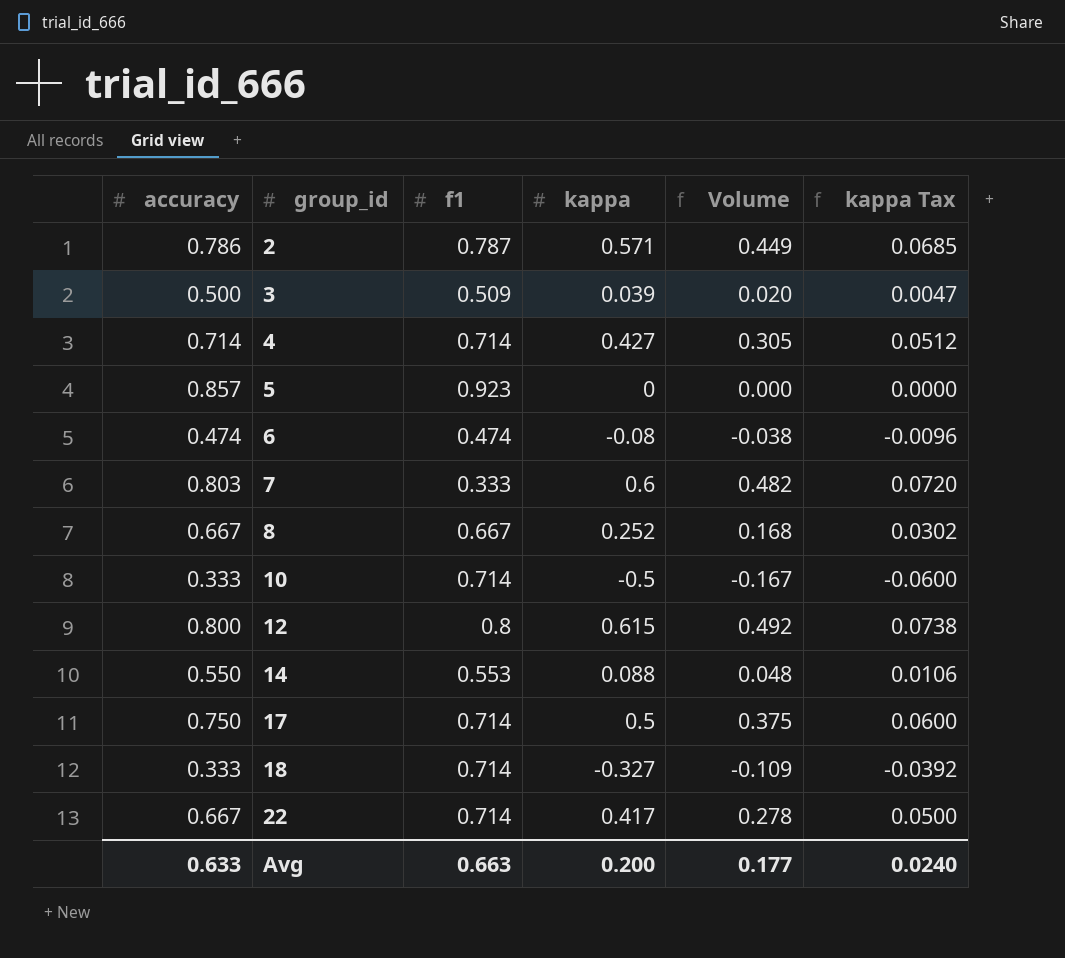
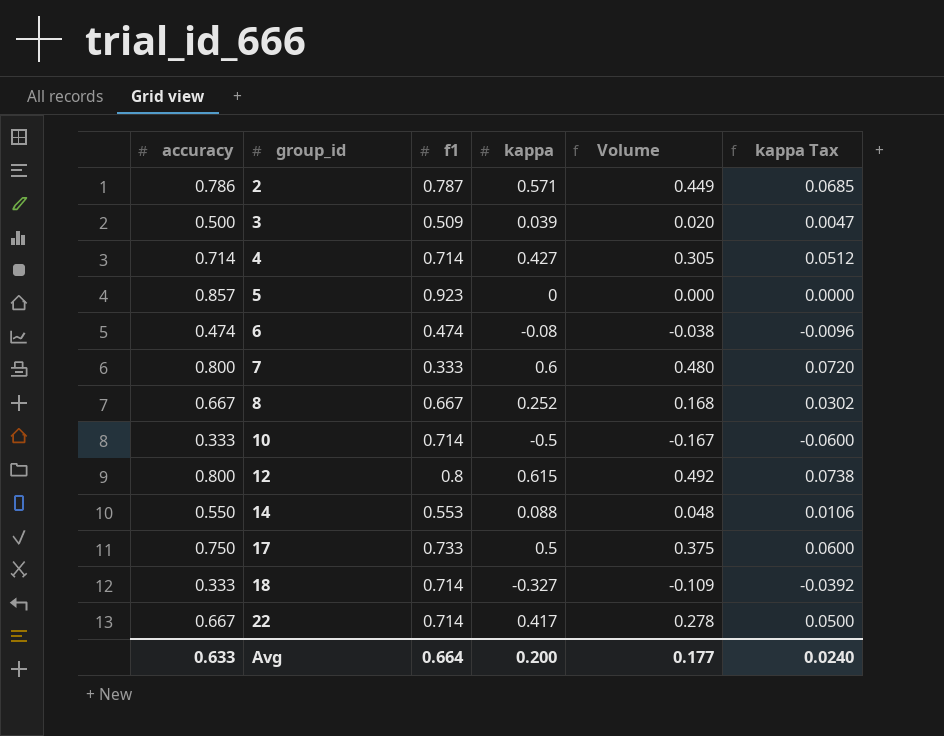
7 | accuracy: 0.803 -> 0.800
7 | Volume: 0.482 -> 0.480
17 | f1: 0.714 -> 0.733
Avg | f1: 0.663 -> 0.664

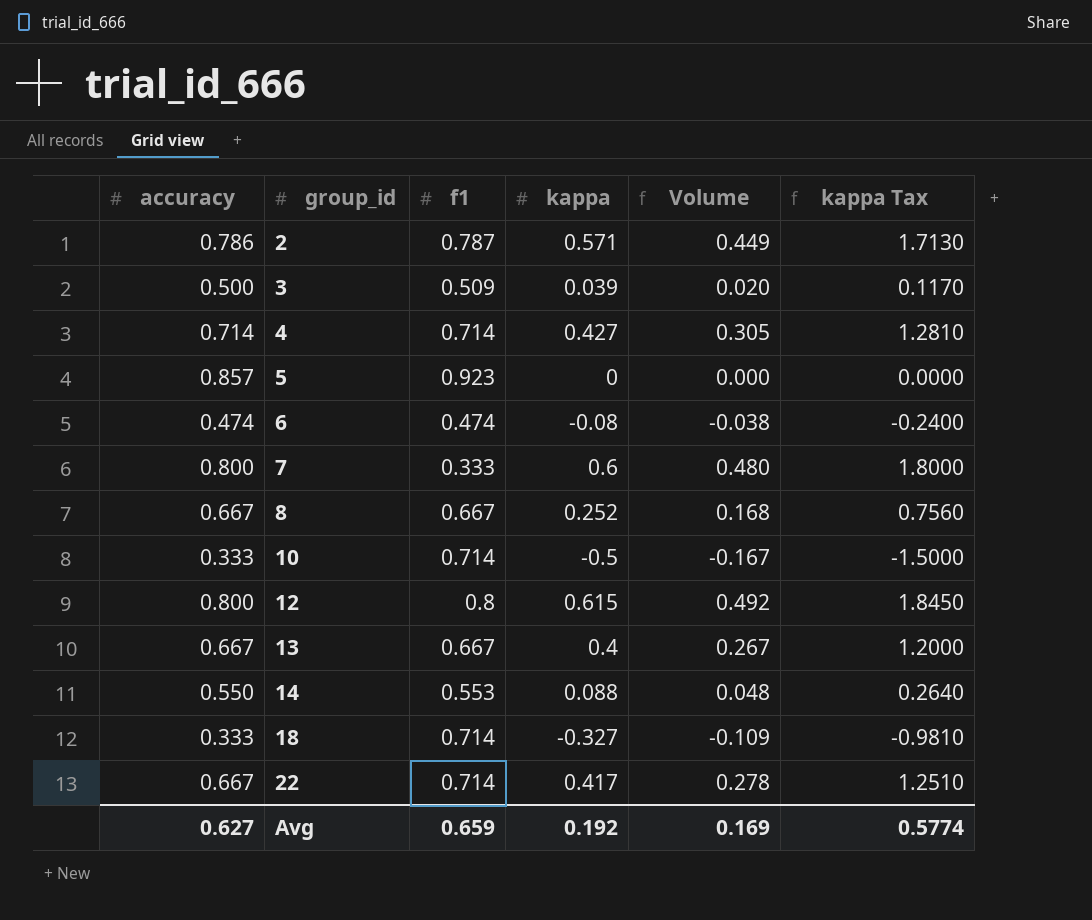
column kappa Tax | formula: [kappa] * 0.12 -> [kappa] * 3
row 17: 0.750 | 0.733 | 0.5 | 0.375 | 0.0600 -> none
row 13: none -> 0.667 | 0.667 | 0.4 | 0.267 | 1.2000
Avg | accuracy: 0.633 -> 0.627
Avg | f1: 0.664 -> 0.659
Avg | kappa: 0.200 -> 0.192
Avg | Volume: 0.177 -> 0.169
Avg | kappa Tax: 0.0240 -> 0.5774

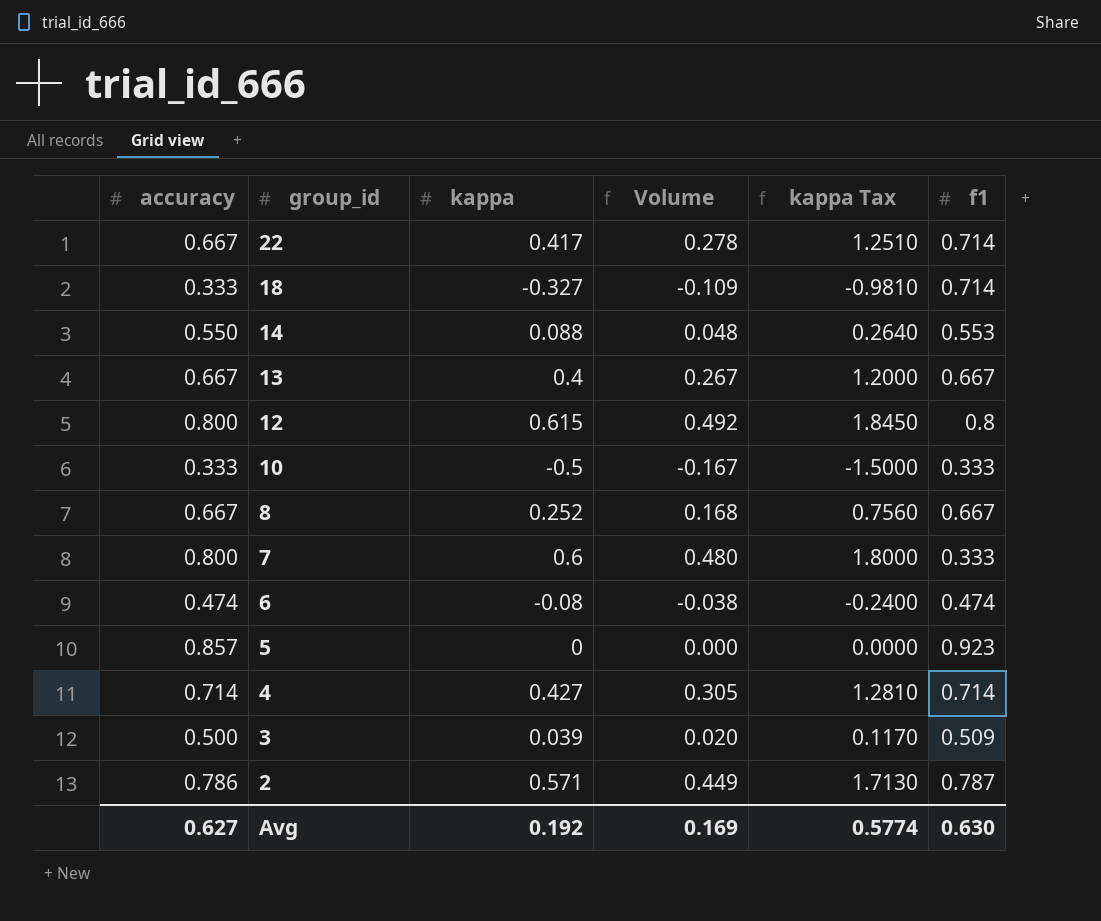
row order: group_id ascending -> group_id descending
column f1 | position: 3 -> 6
10 | f1: 0.714 -> 0.333
Avg | f1: 0.659 -> 0.630

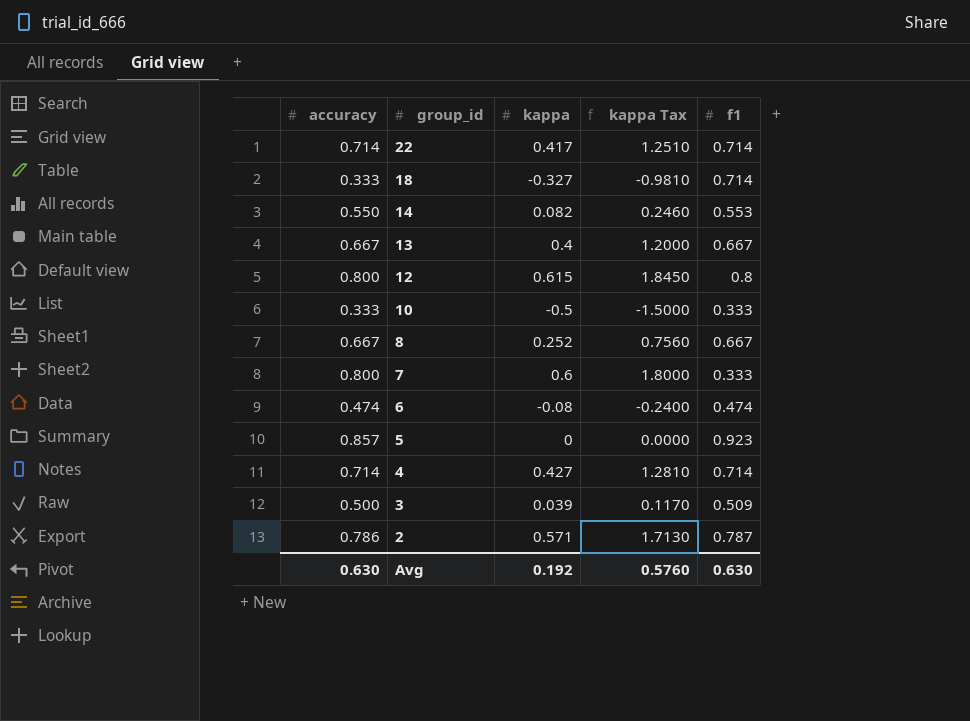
column Volume | formula: [accuracy] * [kappa] -> none
22 | accuracy: 0.667 -> 0.714
14 | kappa: 0.088 -> 0.082
14 | kappa Tax: 0.2640 -> 0.2460
Avg | accuracy: 0.627 -> 0.630
Avg | kappa Tax: 0.5774 -> 0.5760

